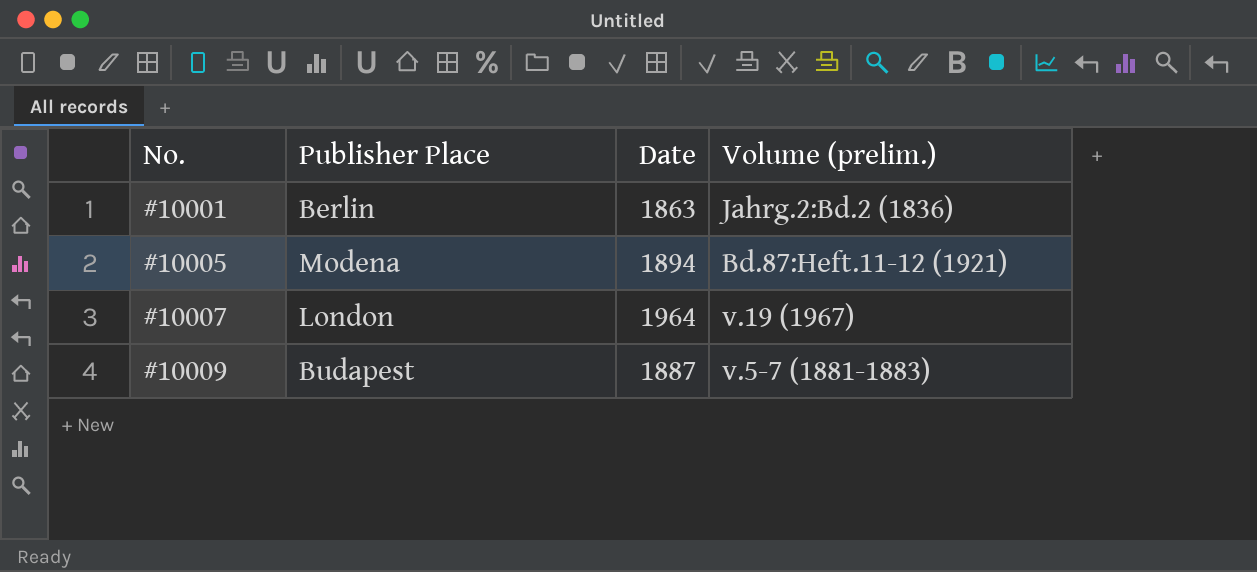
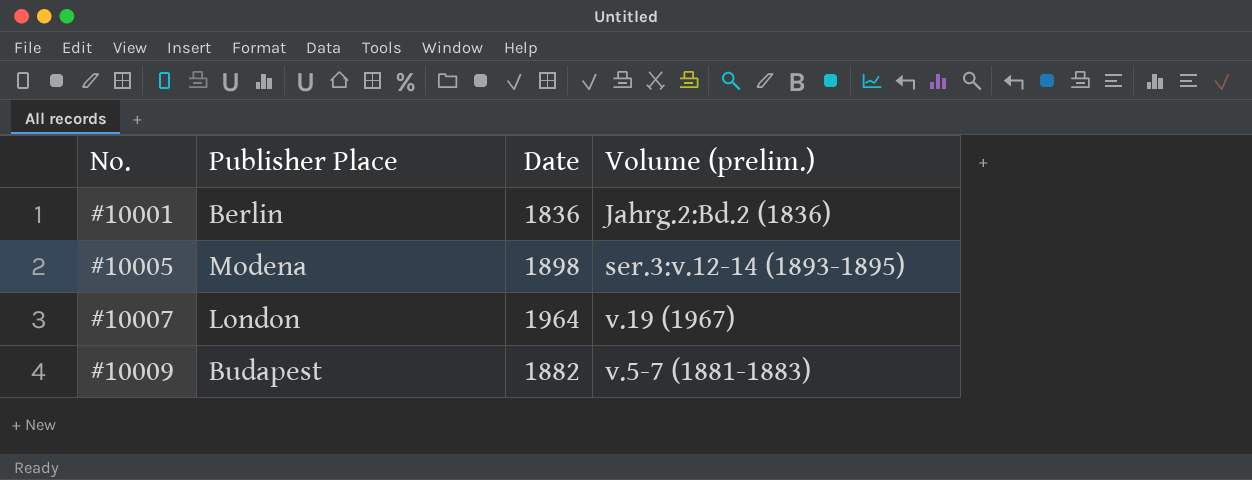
#10001 | Date: 1863 -> 1836
#10005 | Date: 1894 -> 1898
#10005 | Volume (prelim.): Bd.87:Heft.11-12 (1921) -> ser.3:v.12-14 (1893-1895)
#10009 | Date: 1887 -> 1882

